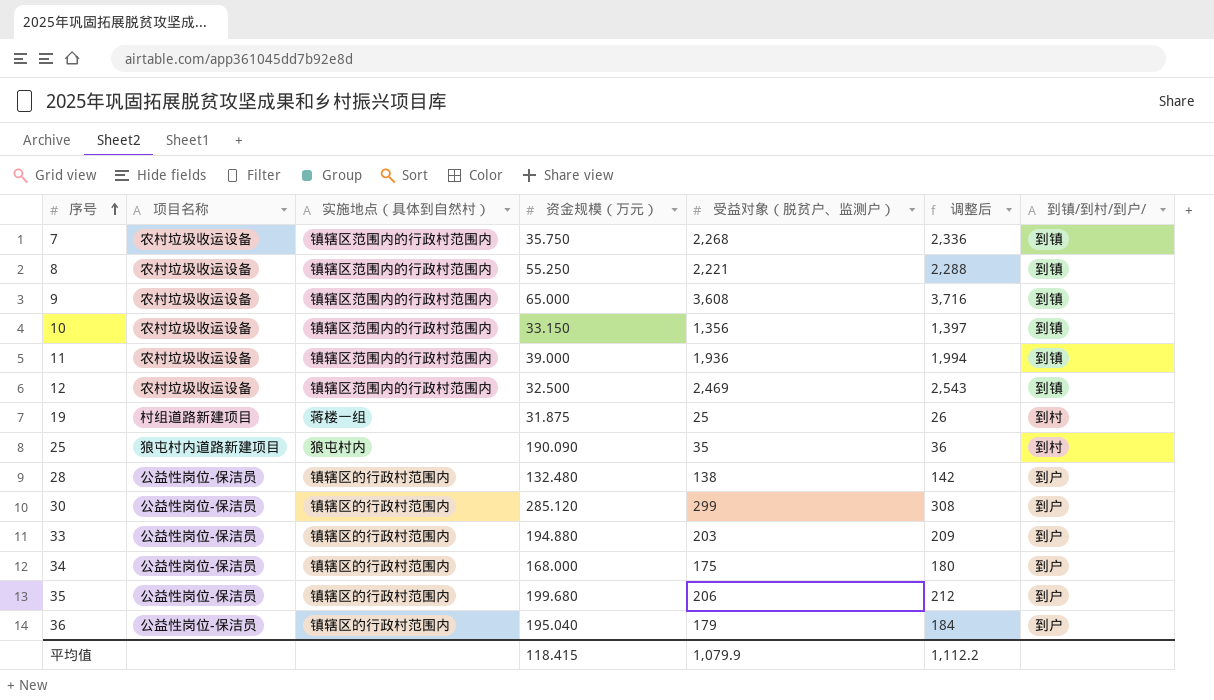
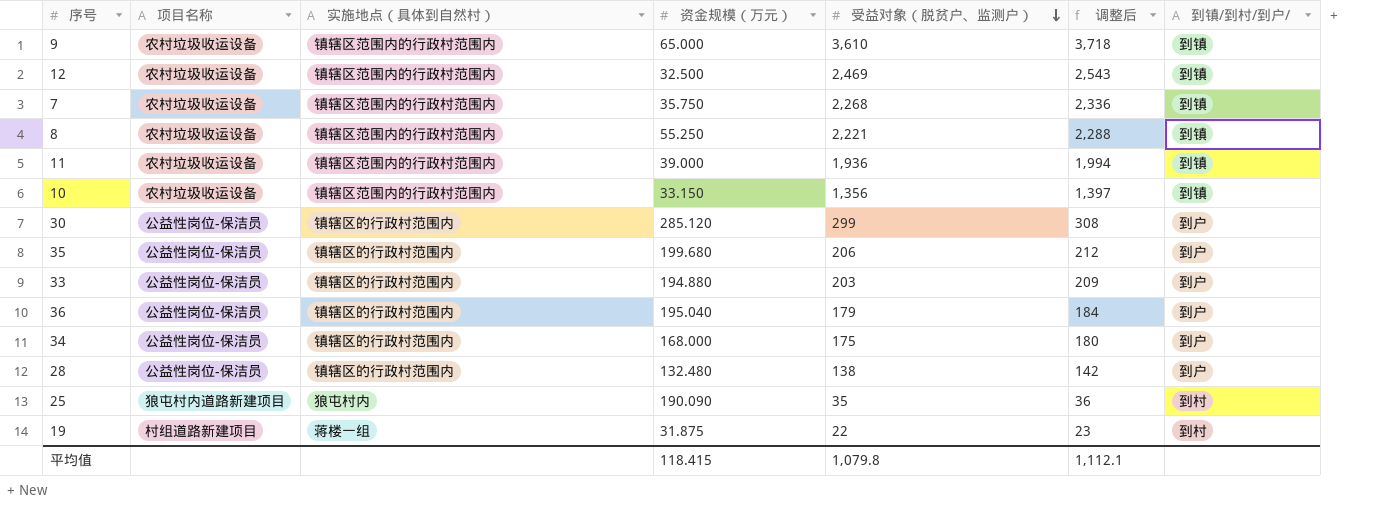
row order: 序号 ascending -> 受益对象（脱贫户、监测户） descending
9 | 受益对象（脱贫户、监测户）: 3,608 -> 3,610
9 | 调整后: 3,716 -> 3,718
19 | 受益对象（脱贫户、监测户）: 25 -> 22
19 | 调整后: 26 -> 23
平均值 | 受益对象（脱贫户、监测户）: 1,079.9 -> 1,079.8
平均值 | 调整后: 1,112.2 -> 1,112.1

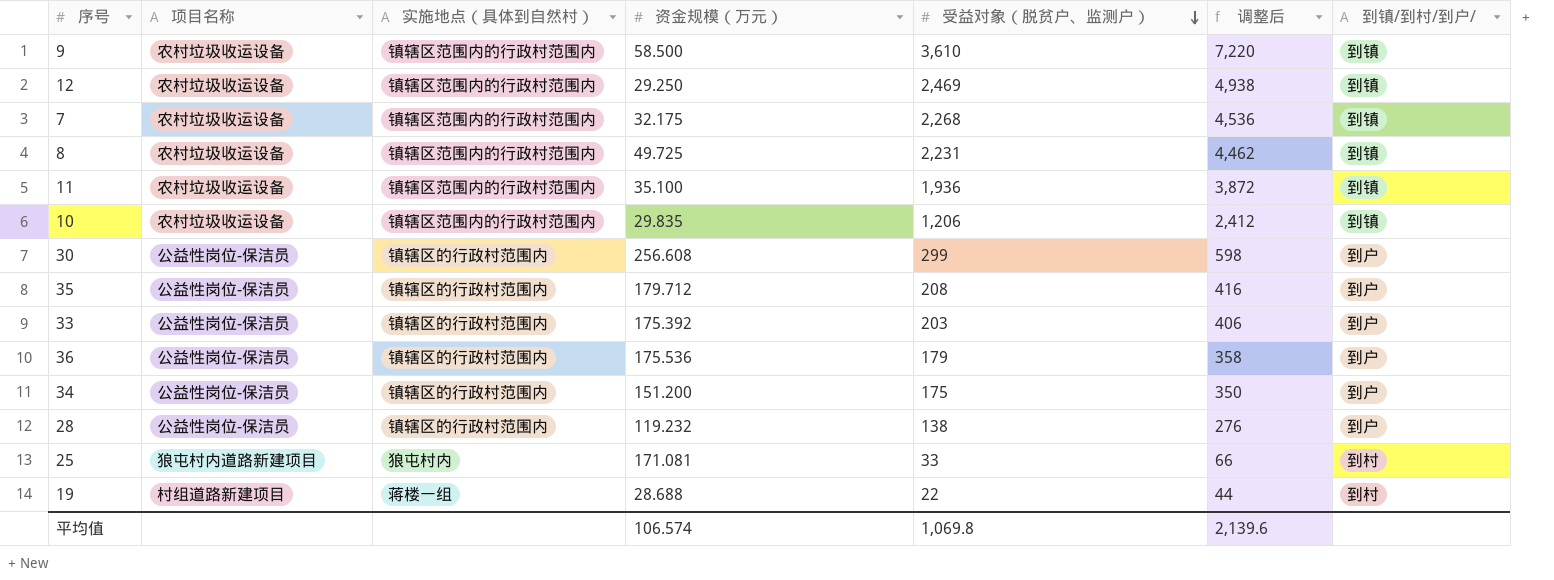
column 调整后 | formula: [受益对象（脱贫户、监测户）] * 1.03 -> [受益对象（脱贫户、监测户）] * 2
9 | 资金规模（万元）: 65.000 -> 58.500
12 | 资金规模（万元）: 32.500 -> 29.250
7 | 资金规模（万元）: 35.750 -> 32.175
8 | 资金规模（万元）: 55.250 -> 49.725
8 | 受益对象（脱贫户、监测户）: 2,221 -> 2,231
11 | 资金规模（万元）: 39.000 -> 35.100
10 | 资金规模（万元）: 33.150 -> 29.835
10 | 受益对象（脱贫户、监测户）: 1,356 -> 1,206
30 | 资金规模（万元）: 285.120 -> 256.608
35 | 资金规模（万元）: 199.680 -> 179.712
35 | 受益对象（脱贫户、监测户）: 206 -> 208
33 | 资金规模（万元）: 194.880 -> 175.392
36 | 资金规模（万元）: 195.040 -> 175.536
34 | 资金规模（万元）: 168.000 -> 151.200
28 | 资金规模（万元）: 132.480 -> 119.232
25 | 资金规模（万元）: 190.090 -> 171.081
25 | 受益对象（脱贫户、监测户）: 35 -> 33
19 | 资金规模（万元）: 31.875 -> 28.688
平均值 | 资金规模（万元）: 118.415 -> 106.574
平均值 | 受益对象（脱贫户、监测户）: 1,079.8 -> 1,069.8
平均值 | 调整后: 1,112.1 -> 2,139.6

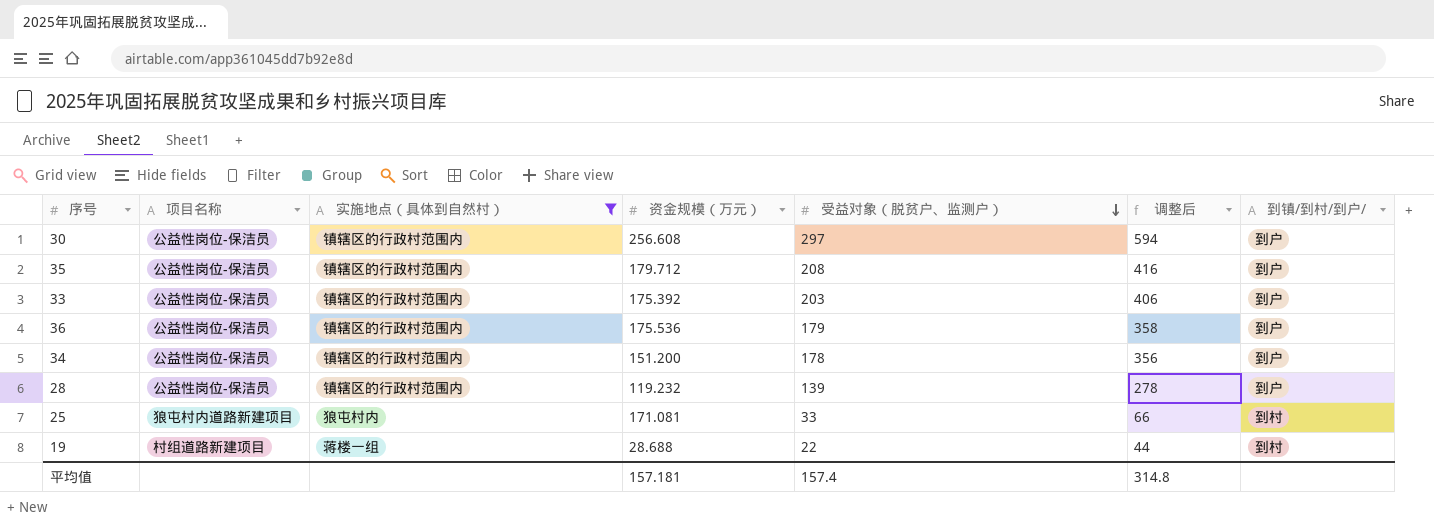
filter: none -> 实施地点（具体到自然村） != 镇辖区范围内的行政村范围内
30 | 受益对象（脱贫户、监测户）: 299 -> 297
30 | 调整后: 598 -> 594
34 | 受益对象（脱贫户、监测户）: 175 -> 178
34 | 调整后: 350 -> 356
28 | 受益对象（脱贫户、监测户）: 138 -> 139
28 | 调整后: 276 -> 278
平均值 | 资金规模（万元）: 106.574 -> 157.181
平均值 | 受益对象（脱贫户、监测户）: 1,069.8 -> 157.4
平均值 | 调整后: 2,139.6 -> 314.8

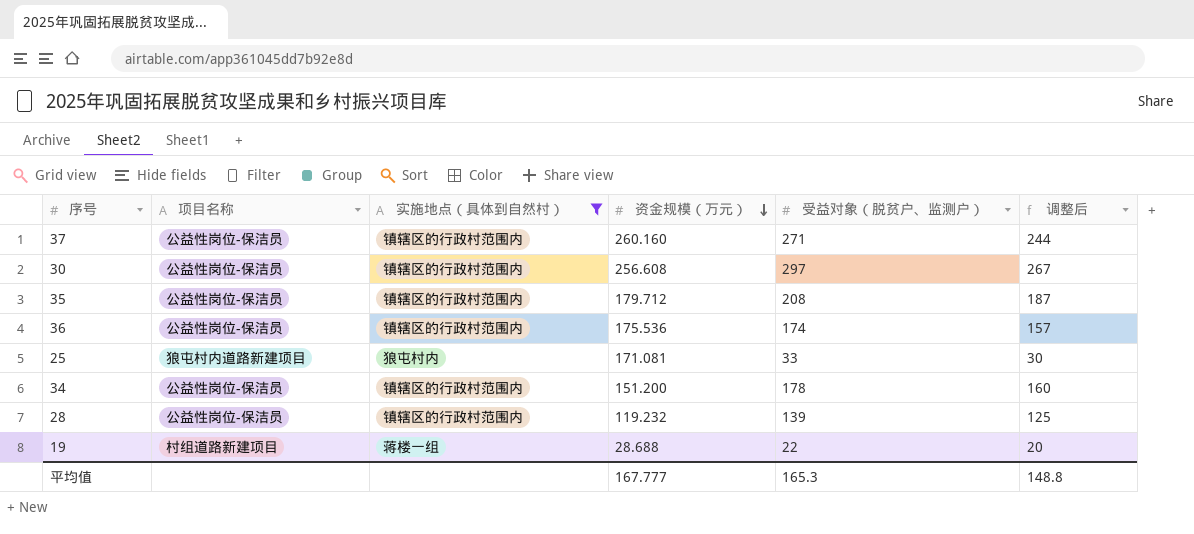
row order: 受益对象（脱贫户、监测户） descending -> 资金规模（万元） descending
column 到镇/到村/到户/ | position: 7 -> none
column 调整后 | formula: [受益对象（脱贫户、监测户）] * 2 -> [受益对象（脱贫户、监测户）] * 0.9
row 33: 公益性岗位-保洁员 | 镇辖区的行政村范围内 | 175.392 | 203 | 406 | 到户 -> none
row 37: none -> 公益性岗位-保洁员 | 镇辖区的行政村范围内 | 260.160 | 271 | 244
36 | 受益对象（脱贫户、监测户）: 179 -> 174
平均值 | 资金规模（万元）: 157.181 -> 167.777
平均值 | 受益对象（脱贫户、监测户）: 157.4 -> 165.3
平均值 | 调整后: 314.8 -> 148.8

